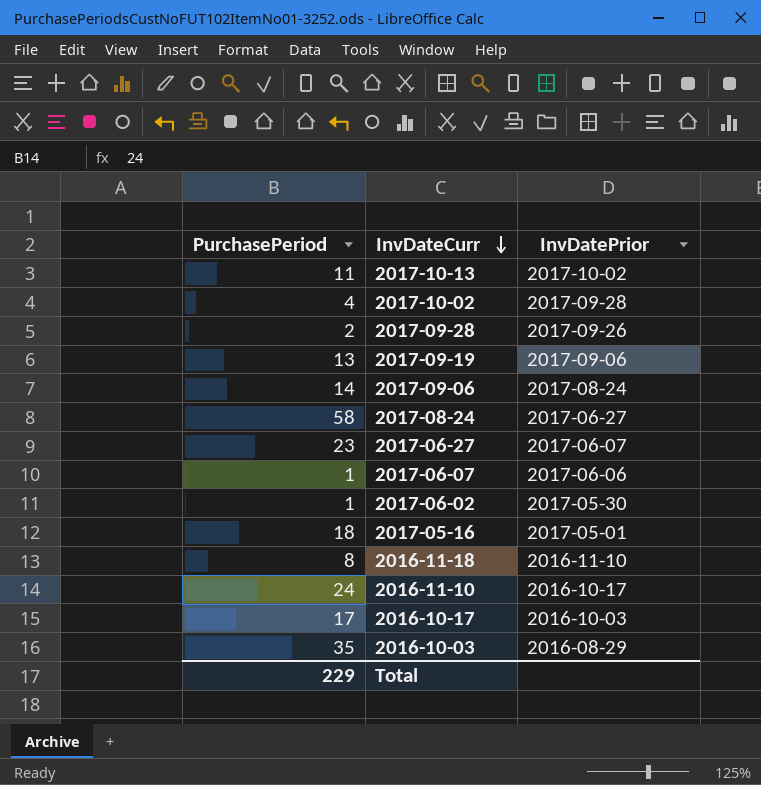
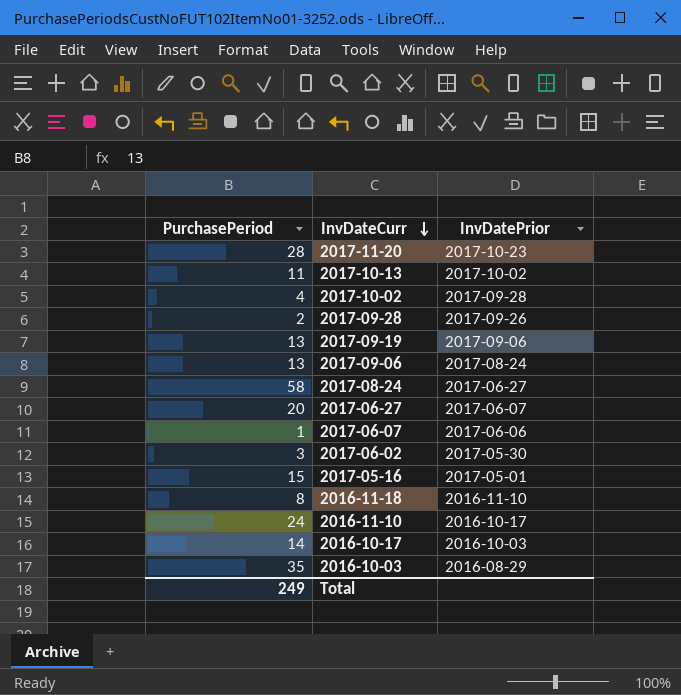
row 2017-11-20: none -> 28 | 2017-10-23
2017-09-06 | PurchasePeriod: 14 -> 13
2017-06-27 | PurchasePeriod: 23 -> 20
2017-06-02 | PurchasePeriod: 1 -> 3
2017-05-16 | PurchasePeriod: 18 -> 15
2016-10-17 | PurchasePeriod: 17 -> 14
Total | PurchasePeriod: 229 -> 249

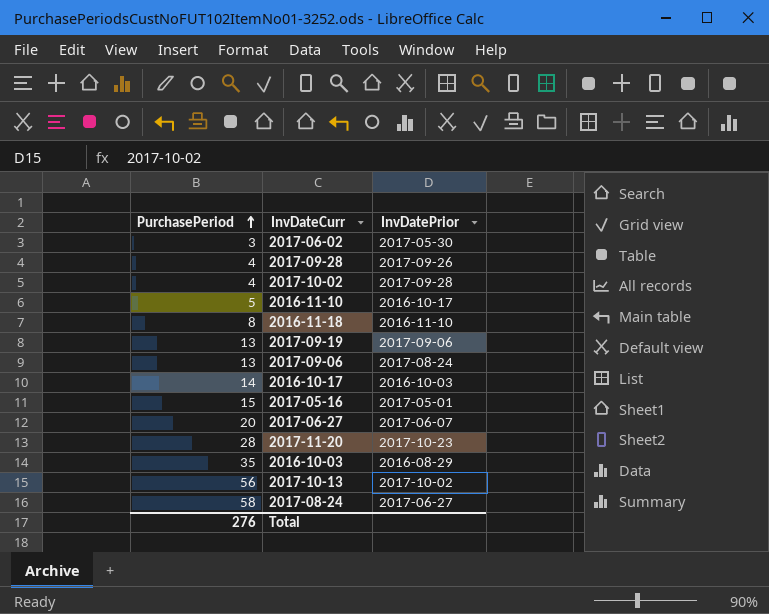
row order: InvDateCurr descending -> PurchasePeriod ascending
row 2017-06-07: 1 | 2017-06-06 -> none
2017-09-28 | PurchasePeriod: 2 -> 4
2016-11-10 | PurchasePeriod: 24 -> 5
2017-10-13 | PurchasePeriod: 11 -> 56
Total | PurchasePeriod: 249 -> 276

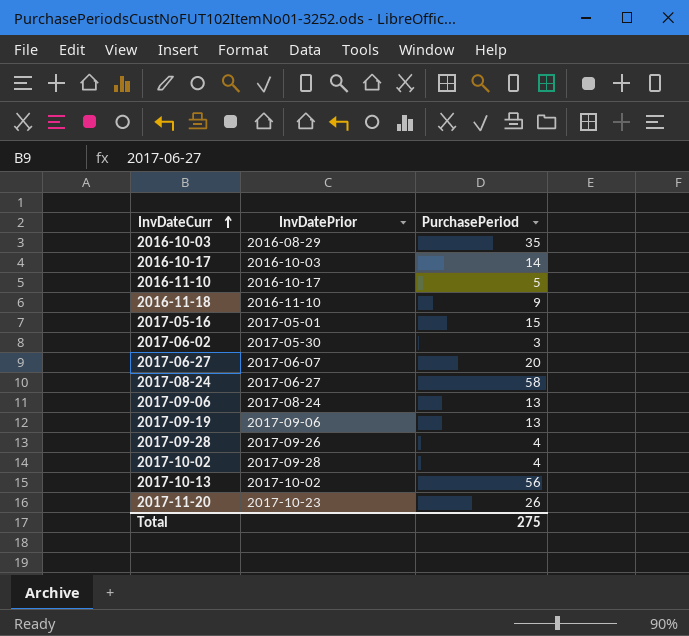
row order: PurchasePeriod ascending -> InvDateCurr ascending
column PurchasePeriod | position: 1 -> 3
2016-11-18 | PurchasePeriod: 8 -> 9
2017-11-20 | PurchasePeriod: 28 -> 26
Total | PurchasePeriod: 276 -> 275

